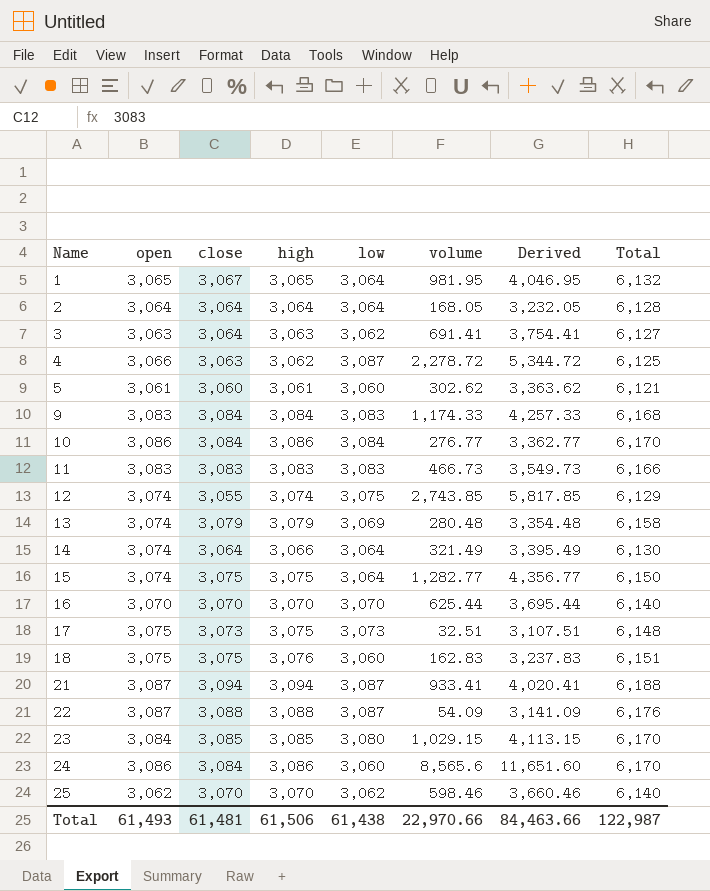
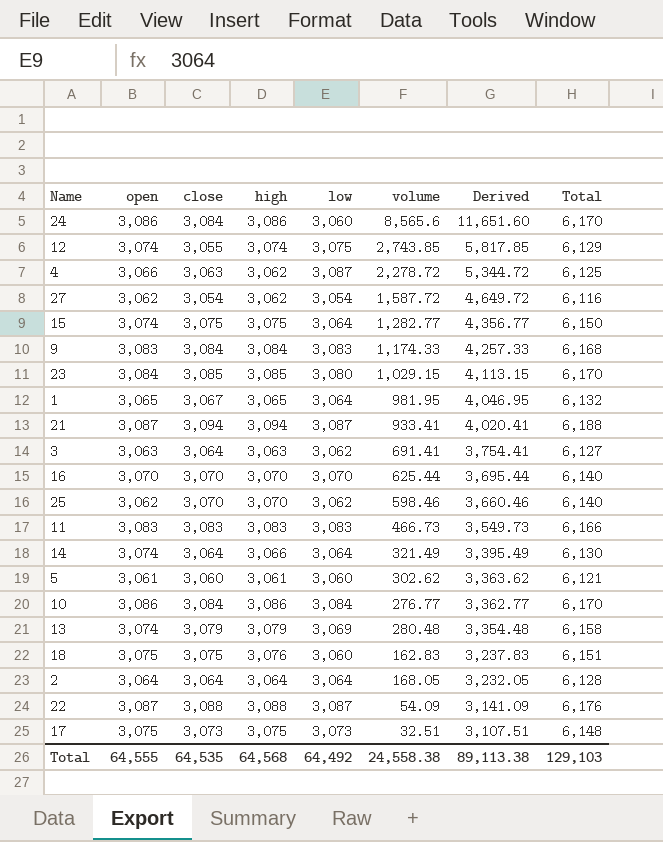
row order: Name ascending -> Derived descending
row 27: none -> 3,062 | 3,054 | 3,062 | 3,054 | 1,587.72 | 4,649.72 | 6,116
Total | open: 61,493 -> 64,555
Total | close: 61,481 -> 64,535
Total | high: 61,506 -> 64,568
Total | low: 61,438 -> 64,492
Total | volume: 22,970.66 -> 24,558.38
Total | Derived: 84,463.66 -> 89,113.38
Total | Total: 122,987 -> 129,103

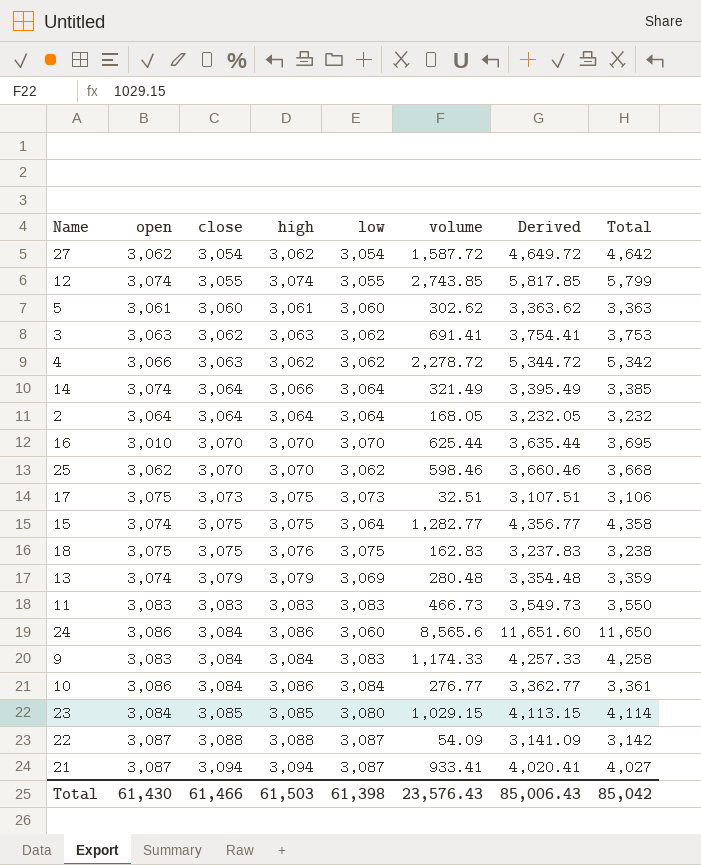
row order: Derived descending -> close ascending
column Total | formula: [close] + [high] -> [close] + [volume]
row 1: 3,065 | 3,067 | 3,065 | 3,064 | 981.95 | 4,046.95 | 6,132 -> none
12 | low: 3,075 -> 3,055
3 | close: 3,064 -> 3,062
4 | low: 3,087 -> 3,062
16 | open: 3,070 -> 3,010
16 | Derived: 3,695.44 -> 3,635.44
18 | low: 3,060 -> 3,075
Total | open: 64,555 -> 61,430
Total | close: 64,535 -> 61,466
Total | high: 64,568 -> 61,503
Total | low: 64,492 -> 61,398
Total | volume: 24,558.38 -> 23,576.43
Total | Derived: 89,113.38 -> 85,006.43
Total | Total: 129,103 -> 85,042

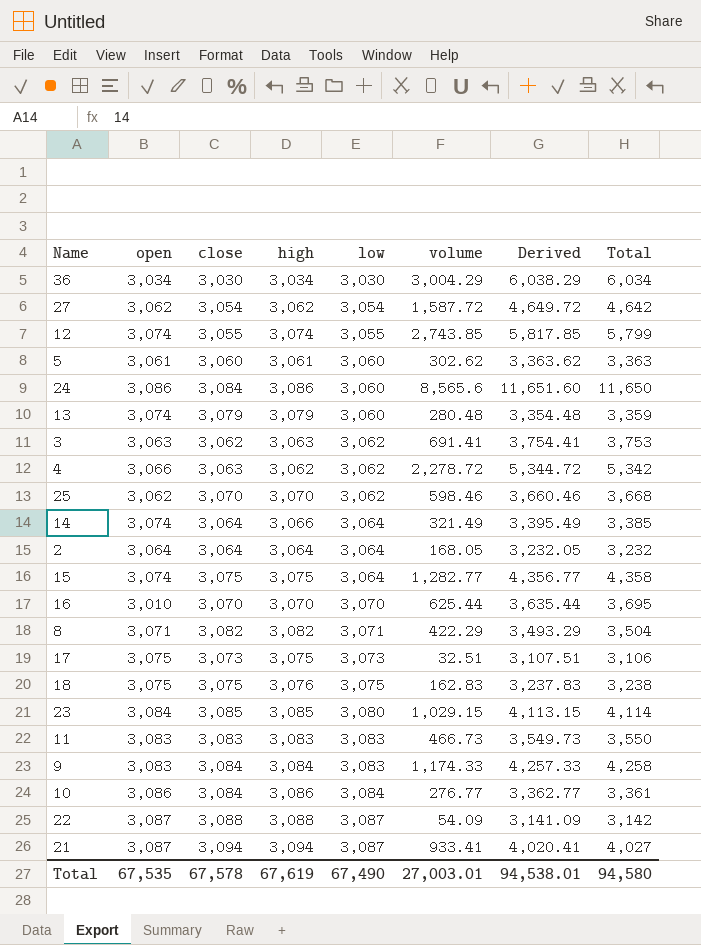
row order: close ascending -> low ascending
row 36: none -> 3,034 | 3,030 | 3,034 | 3,030 | 3,004.29 | 6,038.29 | 6,034
13 | low: 3,069 -> 3,060
row 8: none -> 3,071 | 3,082 | 3,082 | 3,071 | 422.29 | 3,493.29 | 3,504
Total | open: 61,430 -> 67,535
Total | close: 61,466 -> 67,578
Total | high: 61,503 -> 67,619
Total | low: 61,398 -> 67,490
Total | volume: 23,576.43 -> 27,003.01
Total | Derived: 85,006.43 -> 94,538.01
Total | Total: 85,042 -> 94,580

